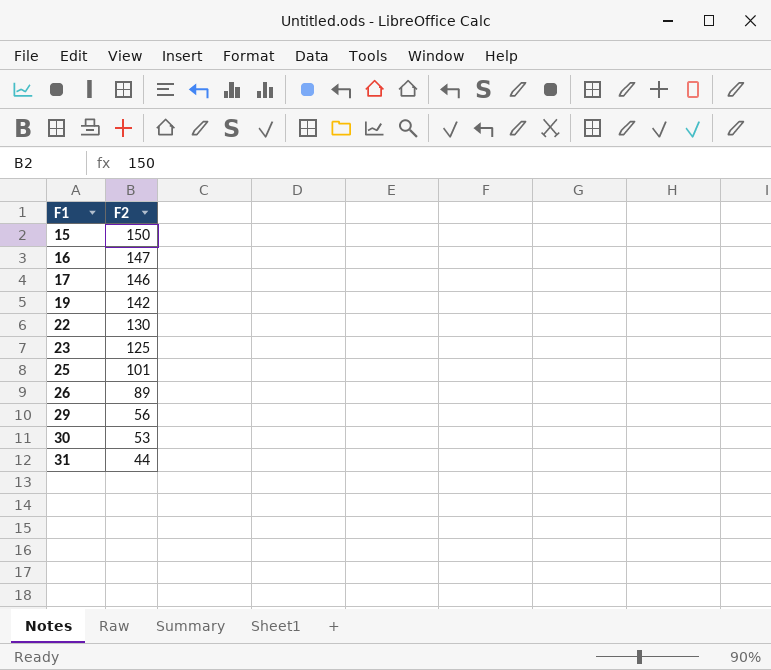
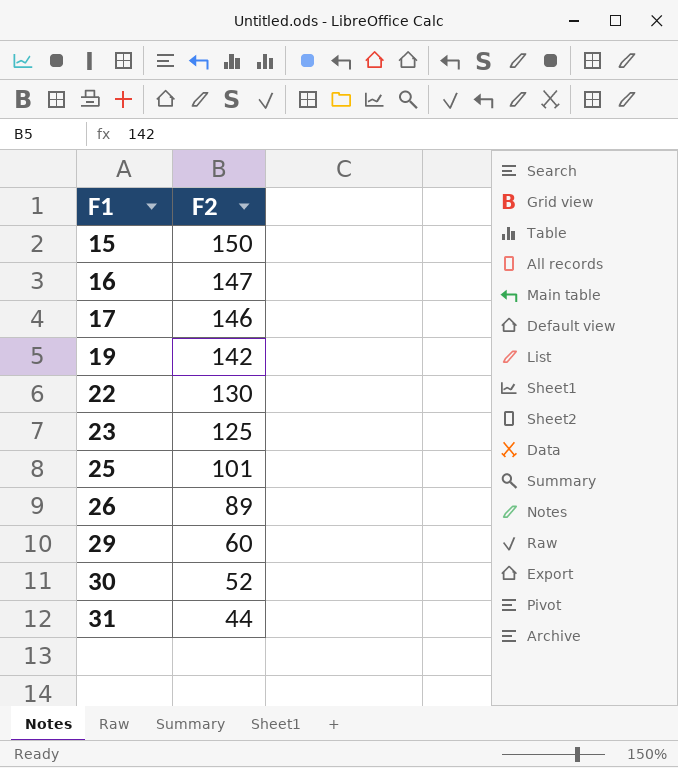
29 | F2: 56 -> 60
30 | F2: 53 -> 52

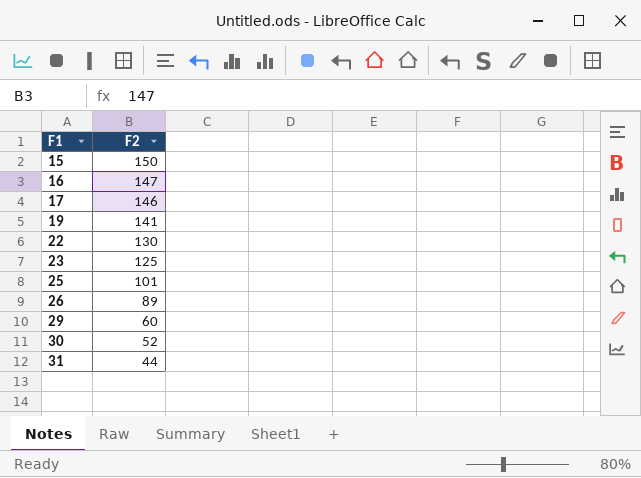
19 | F2: 142 -> 141

